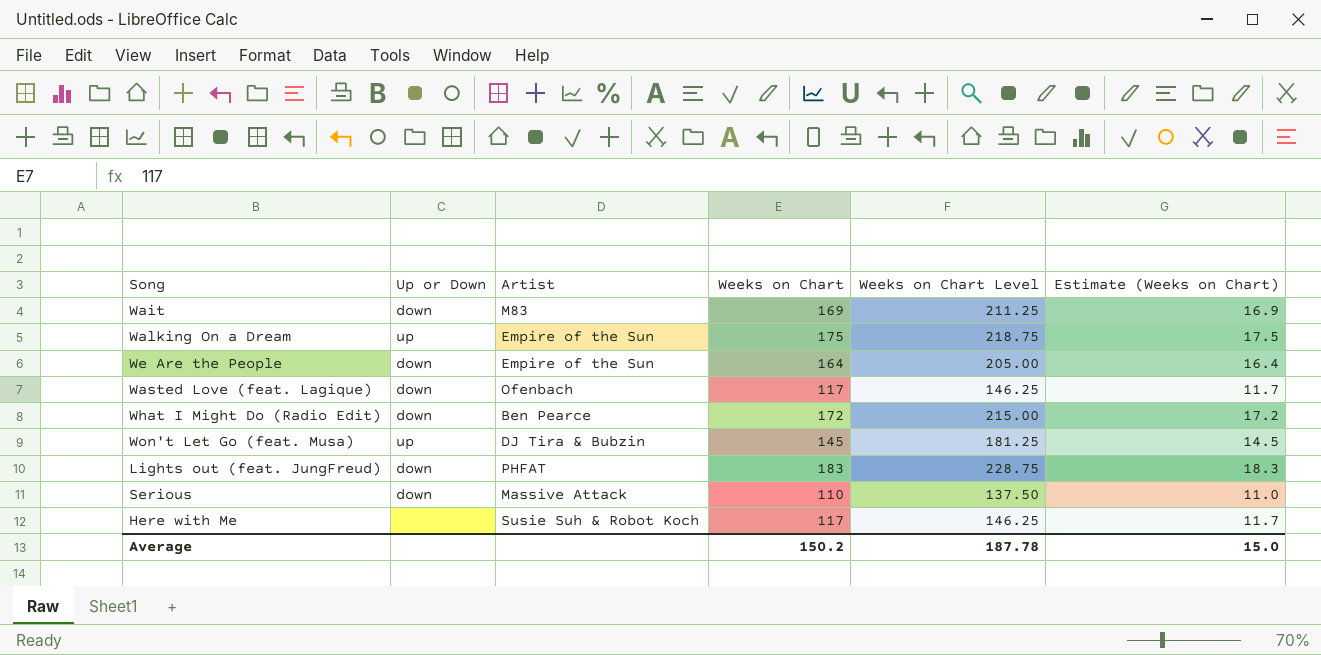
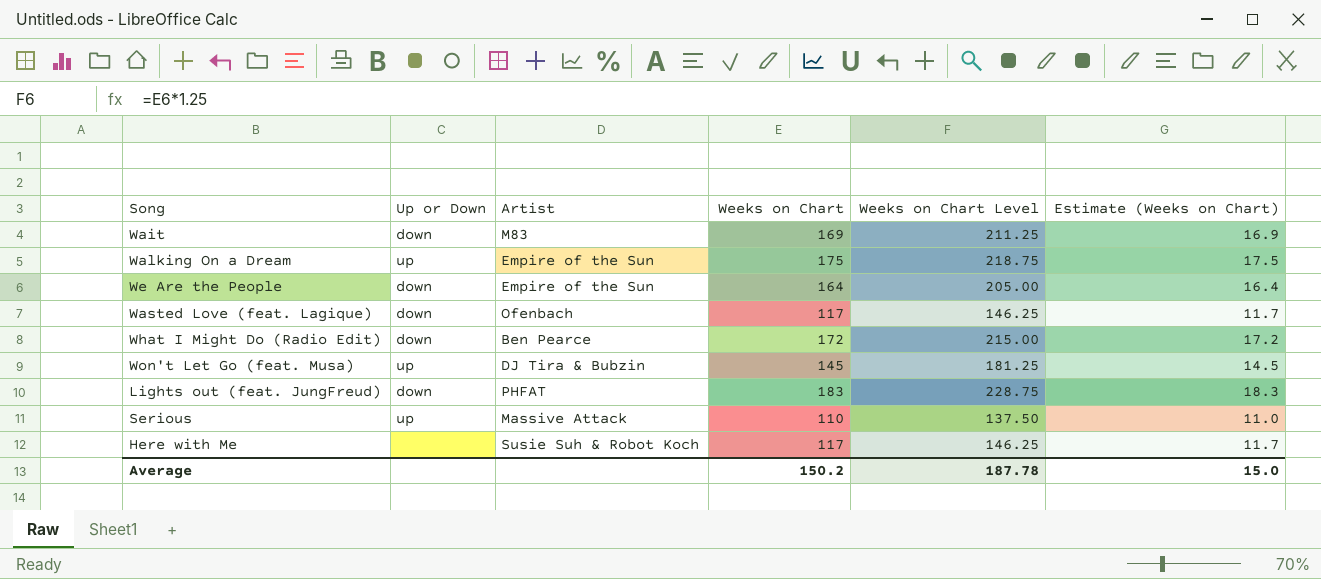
Serious | Up or Down: down -> up

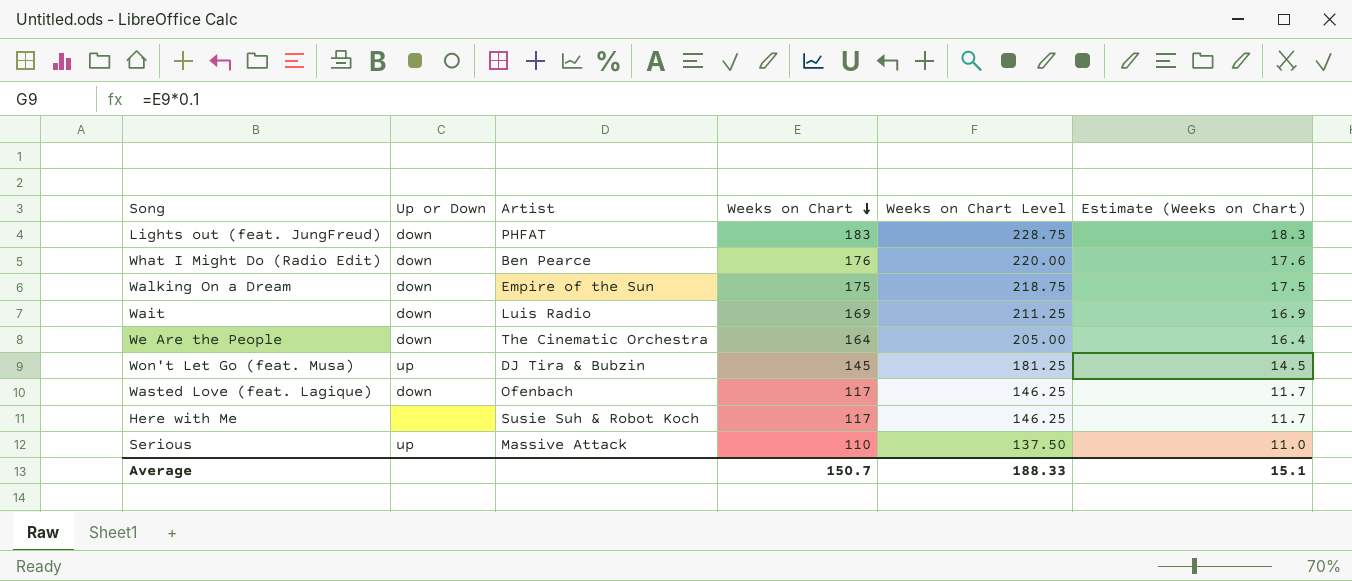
row order: none -> Weeks on Chart descending
What I Might Do (Radio Edit) | Weeks on Chart: 172 -> 176
What I Might Do (Radio Edit) | Weeks on Chart Level: 215.00 -> 220.00
What I Might Do (Radio Edit) | Estimate (Weeks on Chart): 17.2 -> 17.6
Walking On a Dream | Up or Down: up -> down
Wait | Artist: M83 -> Luis Radio
We Are the People | Artist: Empire of the Sun -> The Cinematic Orchestra
Average | Weeks on Chart: 150.2 -> 150.7
Average | Weeks on Chart Level: 187.78 -> 188.33
Average | Estimate (Weeks on Chart): 15.0 -> 15.1

